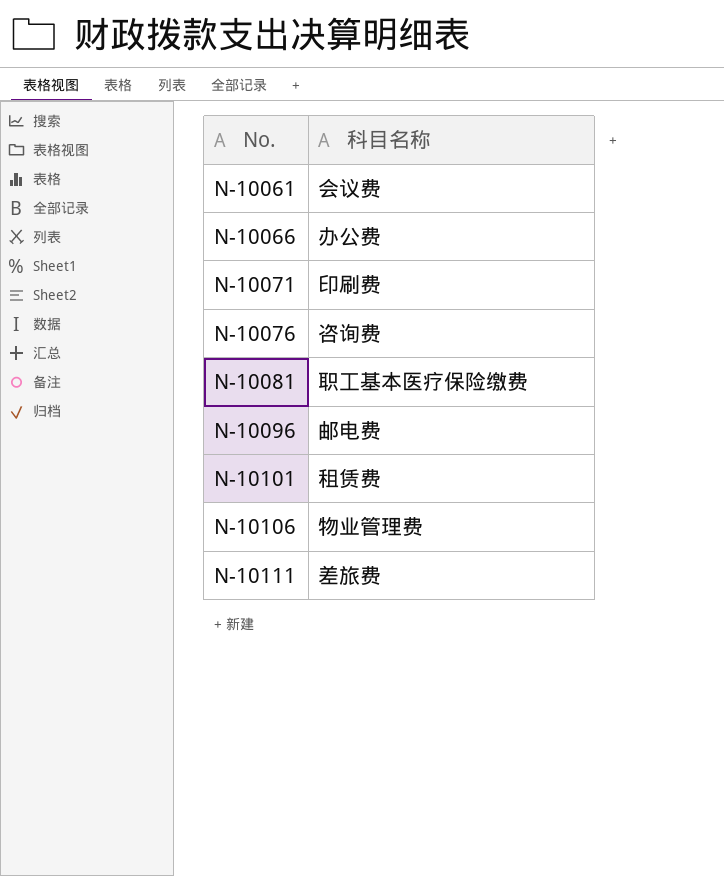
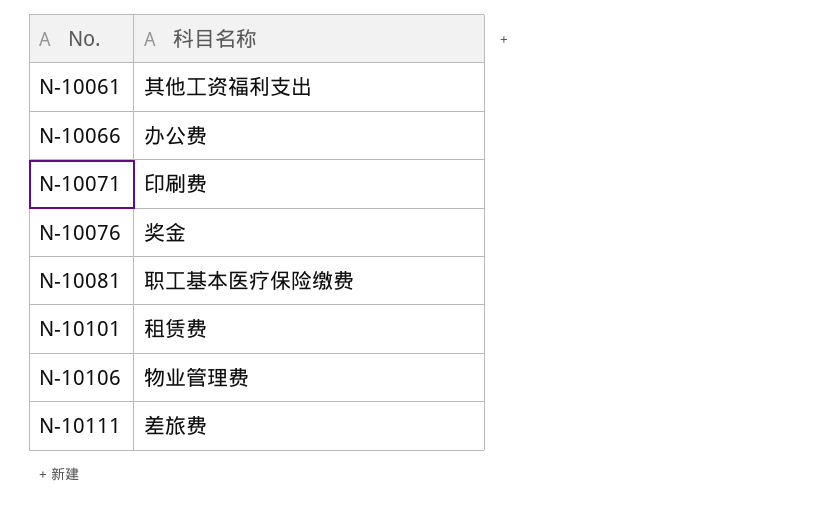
row N-10096: 邮电费 -> none
N-10061 | 科目名称: 会议费 -> 其他工资福利支出
N-10076 | 科目名称: 咨询费 -> 奖金

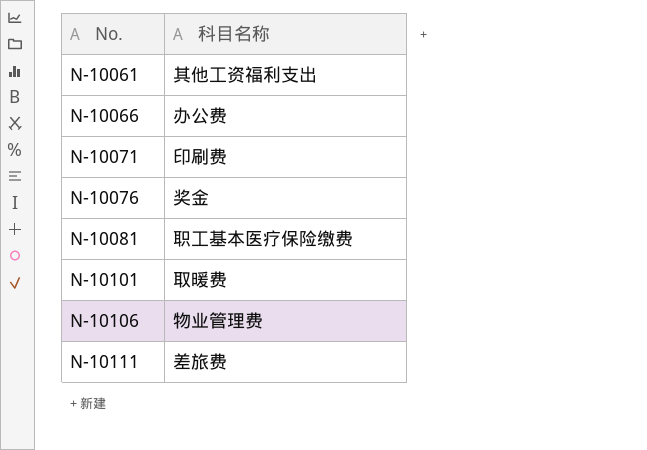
N-10101 | 科目名称: 租赁费 -> 取暖费

